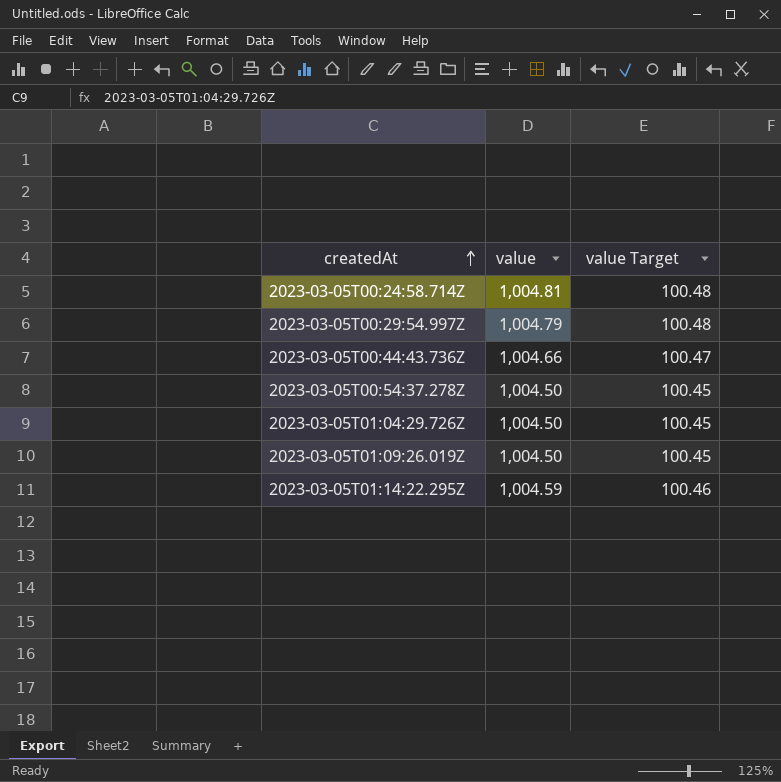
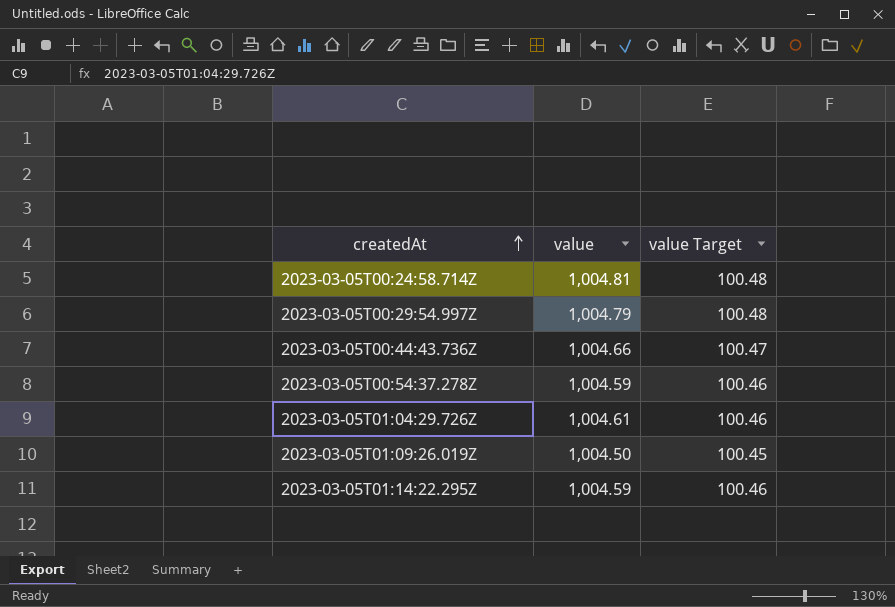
2023-03-05T00:54:37.278Z | value: 1,004.50 -> 1,004.59
2023-03-05T00:54:37.278Z | value Target: 100.45 -> 100.46
2023-03-05T01:04:29.726Z | value: 1,004.50 -> 1,004.61
2023-03-05T01:04:29.726Z | value Target: 100.45 -> 100.46

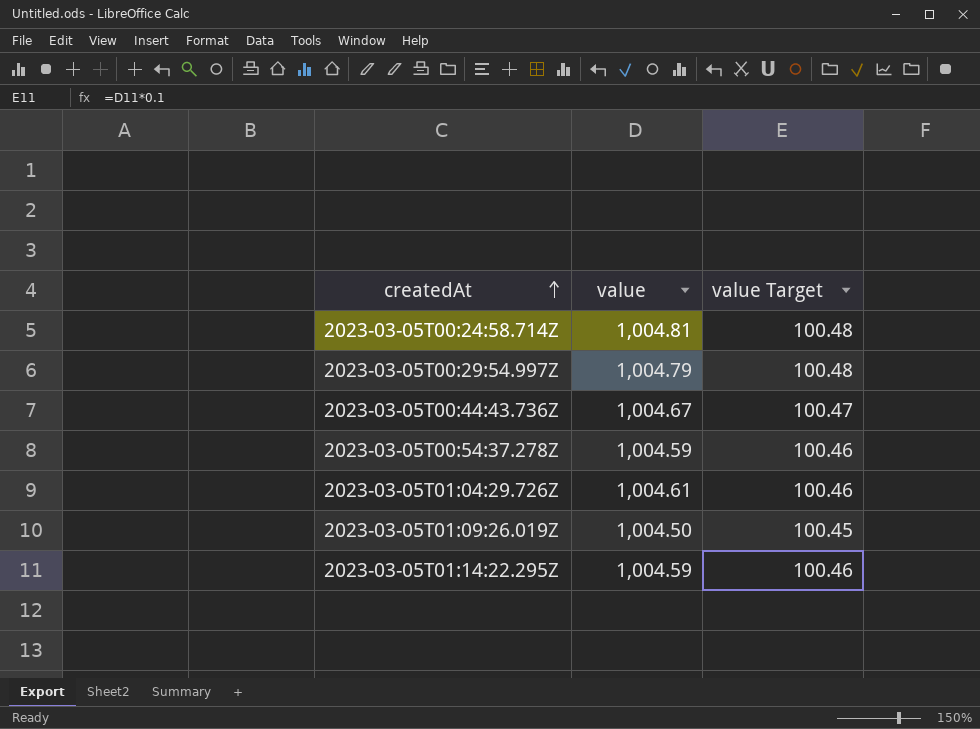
2023-03-05T00:44:43.736Z | value: 1,004.66 -> 1,004.67

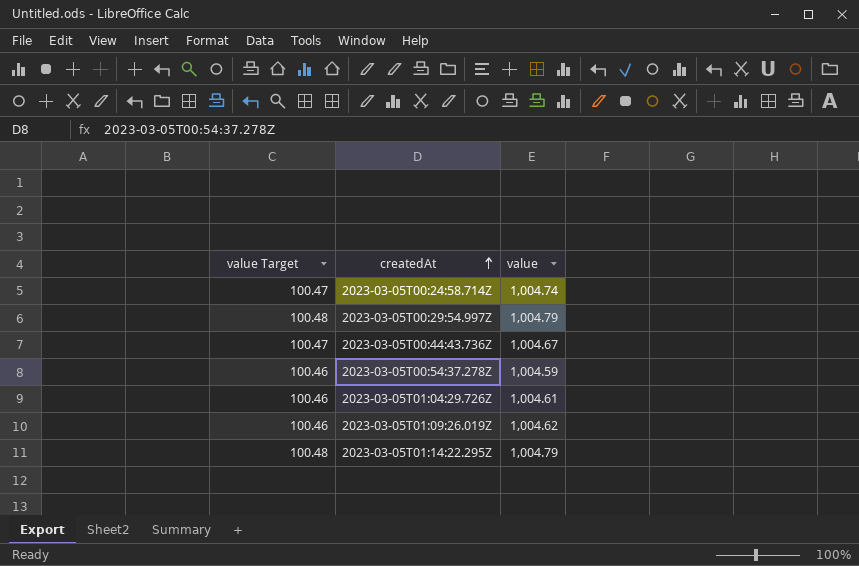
column value Target | position: 3 -> 1
2023-03-05T00:24:58.714Z | value Target: 100.48 -> 100.47
2023-03-05T00:24:58.714Z | value: 1,004.81 -> 1,004.74
2023-03-05T01:09:26.019Z | value Target: 100.45 -> 100.46
2023-03-05T01:09:26.019Z | value: 1,004.50 -> 1,004.62
2023-03-05T01:14:22.295Z | value Target: 100.46 -> 100.48
2023-03-05T01:14:22.295Z | value: 1,004.59 -> 1,004.79

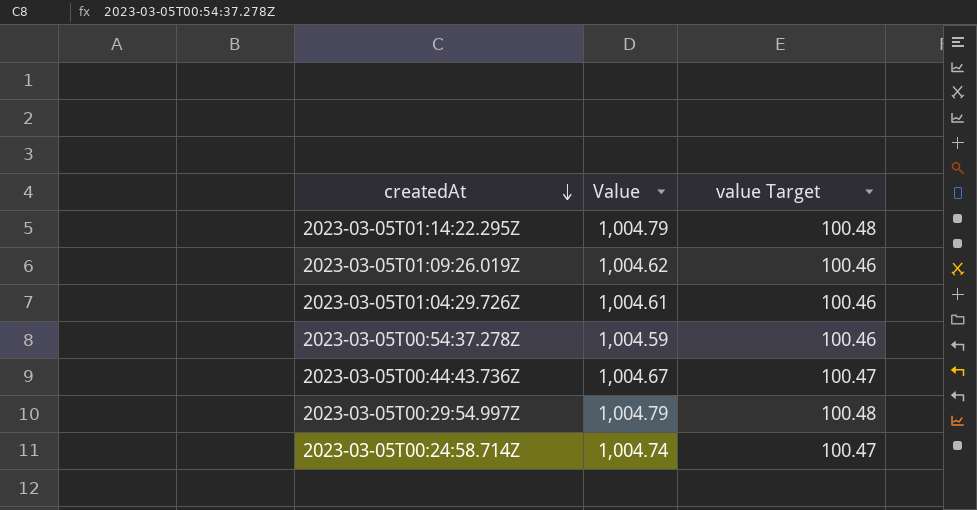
row order: createdAt ascending -> createdAt descending
column name: value -> Value
column value Target | position: 1 -> 3

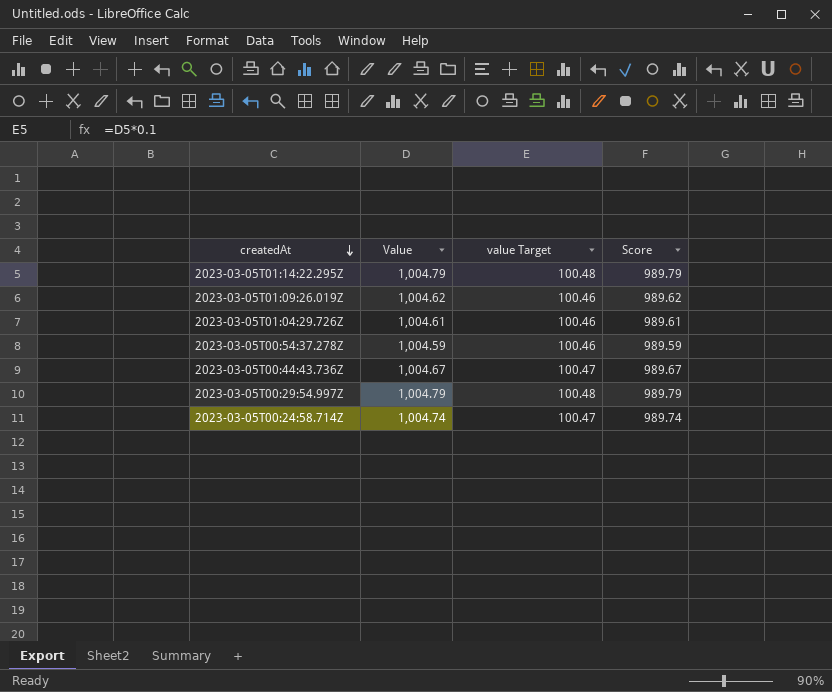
column Score | formula: none -> [Value] - 15

